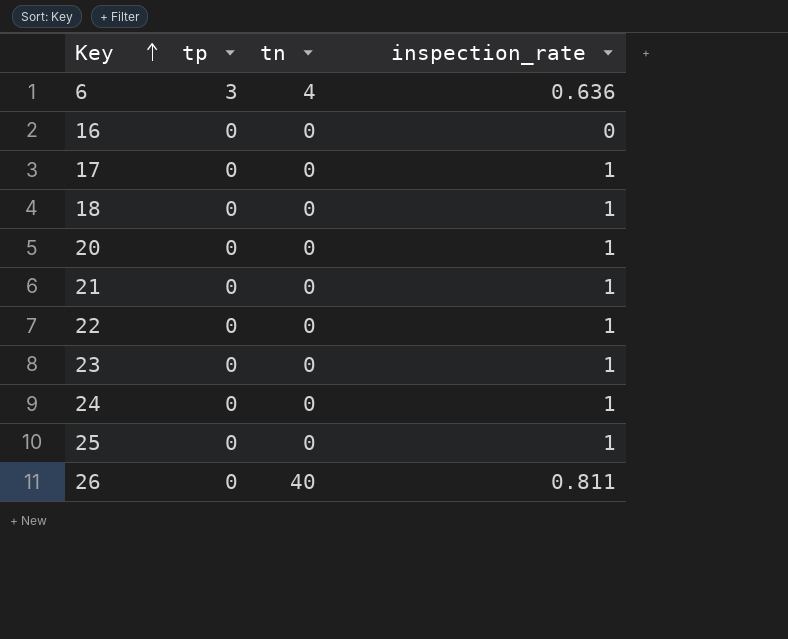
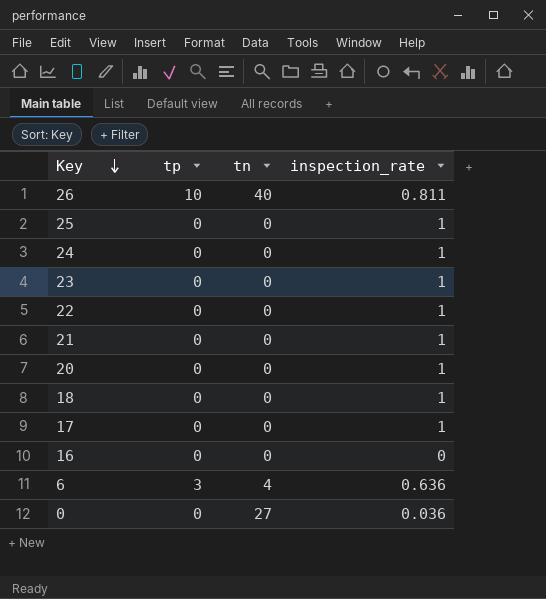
row order: Key ascending -> Key descending
26 | tp: 0 -> 10
row 0: none -> 0 | 27 | 0.036

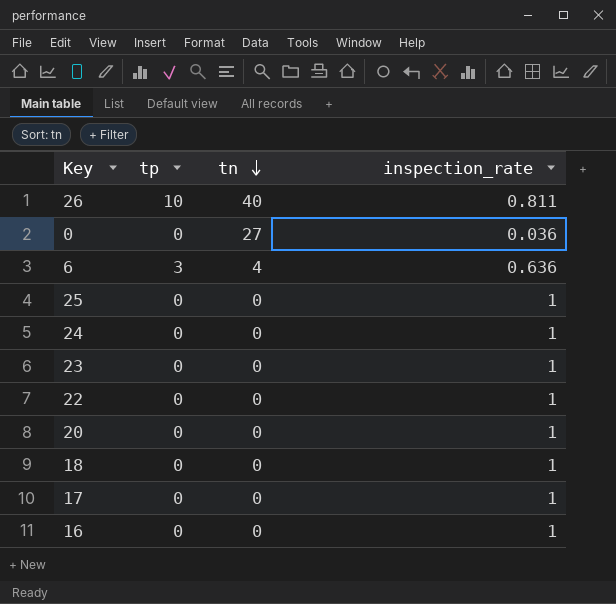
row order: Key descending -> tn descending
row 21: 0 | 0 | 1 -> none
16 | inspection_rate: 0 -> 1

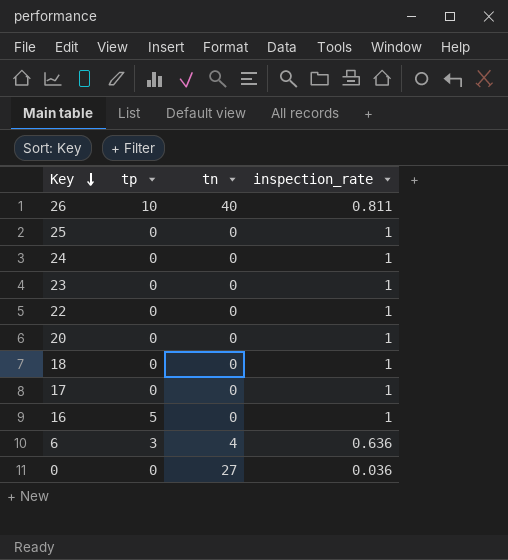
row order: tn descending -> Key descending
16 | tp: 0 -> 5

